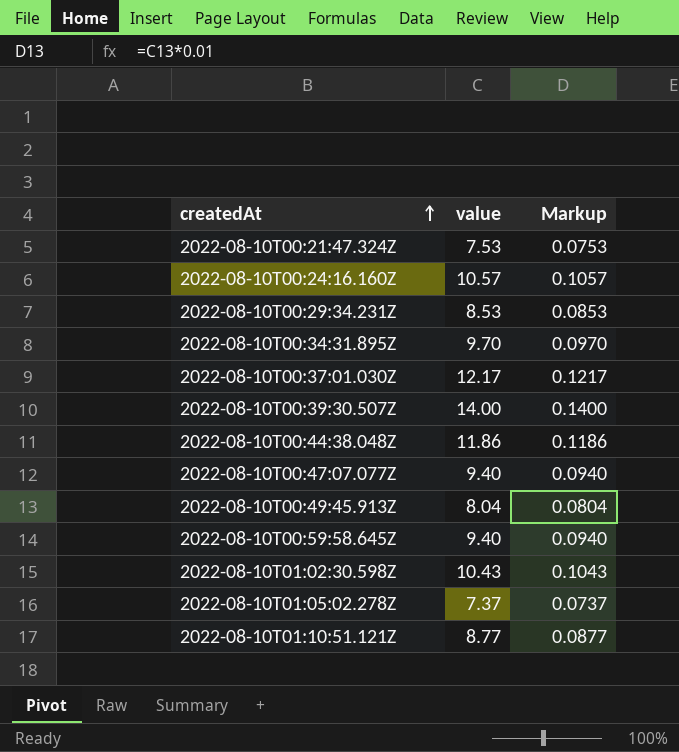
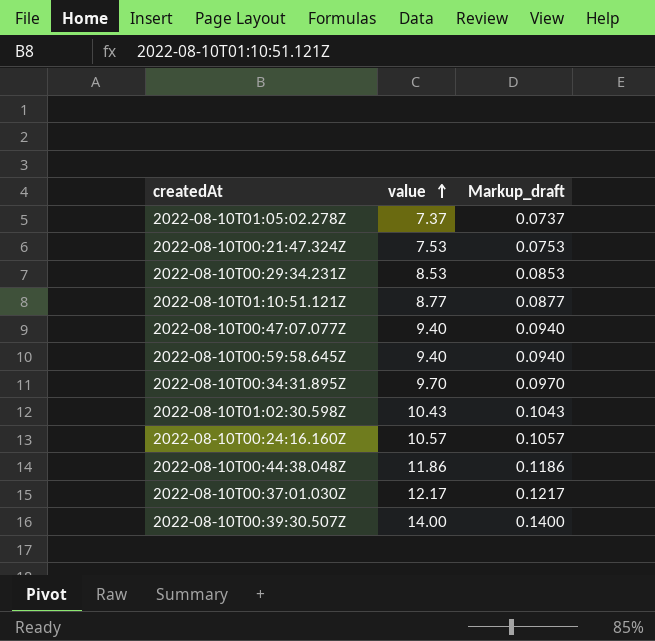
row order: createdAt ascending -> value ascending
column name: Markup -> Markup_draft
row 2022-08-10T00:49:45.913Z: 8.04 | 0.0804 -> none

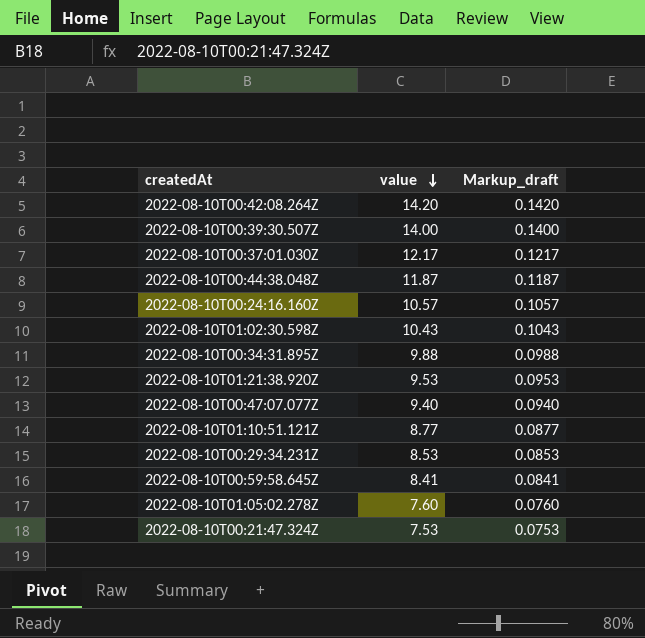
row order: value ascending -> value descending
row 2022-08-10T00:42:08.264Z: none -> 14.20 | 0.1420
2022-08-10T00:44:38.048Z | value: 11.86 -> 11.87
2022-08-10T00:44:38.048Z | Markup_draft: 0.1186 -> 0.1187
2022-08-10T00:34:31.895Z | value: 9.70 -> 9.88
2022-08-10T00:34:31.895Z | Markup_draft: 0.0970 -> 0.0988
row 2022-08-10T01:21:38.920Z: none -> 9.53 | 0.0953
2022-08-10T00:59:58.645Z | value: 9.40 -> 8.41
2022-08-10T00:59:58.645Z | Markup_draft: 0.0940 -> 0.0841
2022-08-10T01:05:02.278Z | value: 7.37 -> 7.60
2022-08-10T01:05:02.278Z | Markup_draft: 0.0737 -> 0.0760

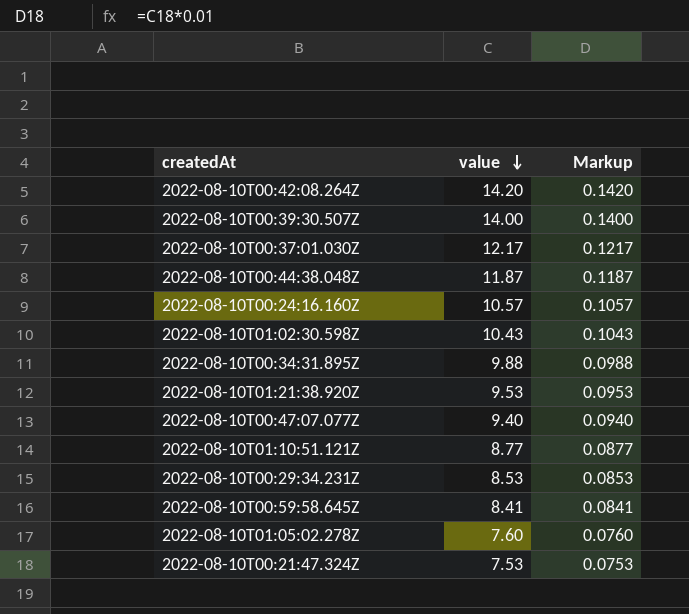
column name: Markup_draft -> Markup

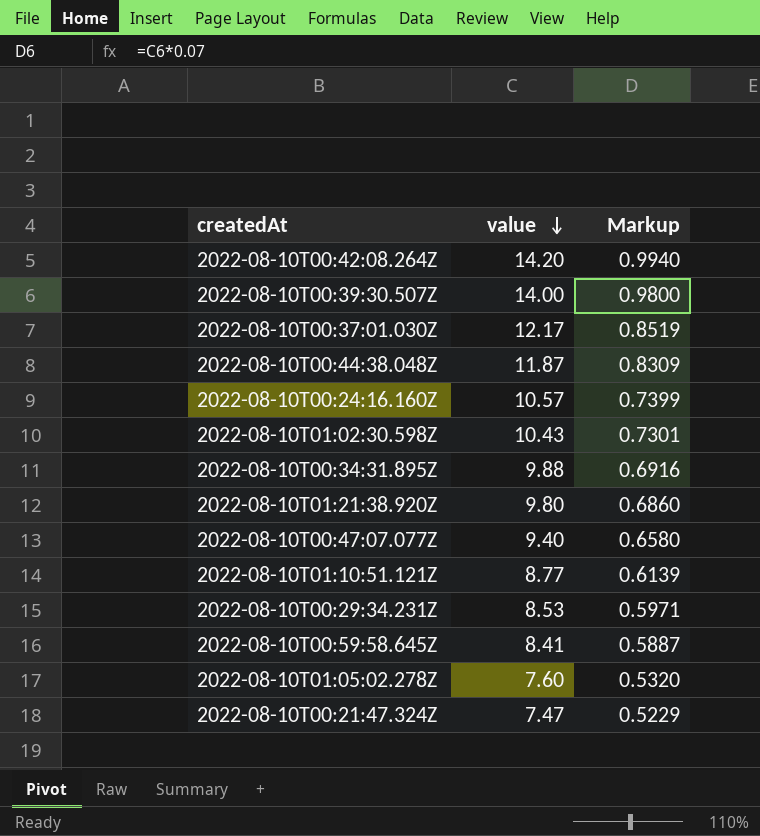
column Markup | formula: [value] * 0.01 -> [value] * 0.07
2022-08-10T01:21:38.920Z | value: 9.53 -> 9.80
2022-08-10T00:21:47.324Z | value: 7.53 -> 7.47

